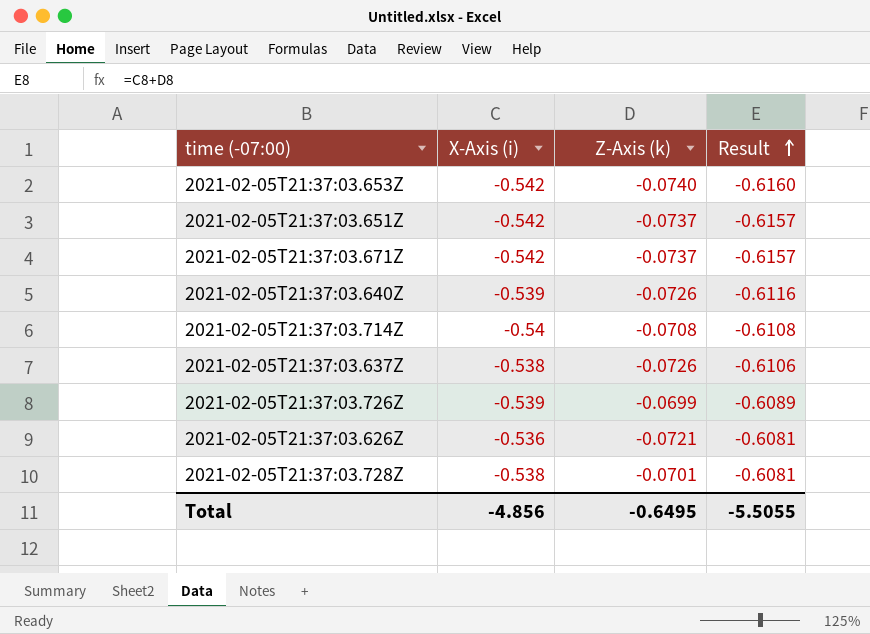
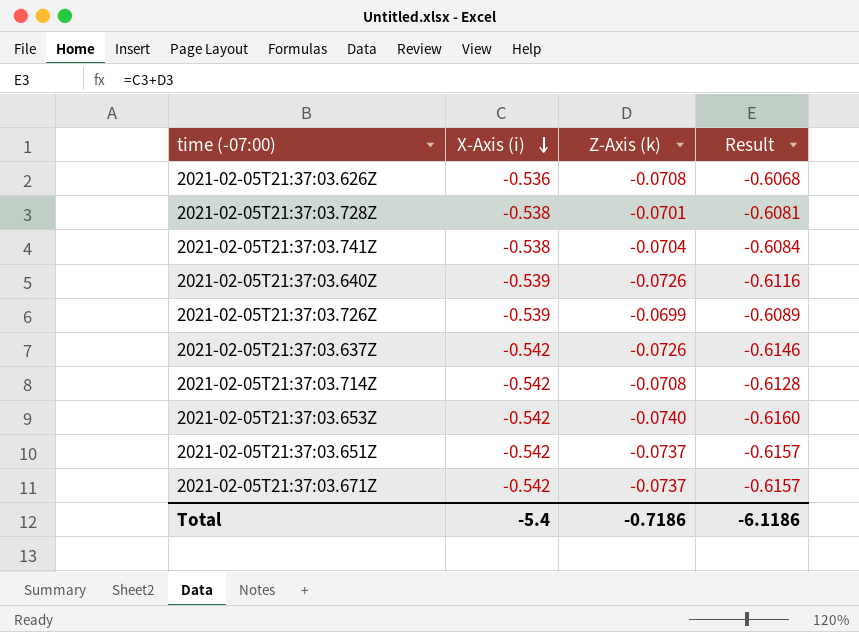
row order: Result ascending -> X-Axis (i) descending
2021-02-05T21:37:03.626Z | Z-Axis (k): -0.0721 -> -0.0708
2021-02-05T21:37:03.626Z | Result: -0.6081 -> -0.6068
row 2021-02-05T21:37:03.741Z: none -> -0.538 | -0.0704 | -0.6084
2021-02-05T21:37:03.637Z | X-Axis (i): -0.538 -> -0.542
2021-02-05T21:37:03.637Z | Result: -0.6106 -> -0.6146
2021-02-05T21:37:03.714Z | X-Axis (i): -0.54 -> -0.542
2021-02-05T21:37:03.714Z | Result: -0.6108 -> -0.6128
Total | X-Axis (i): -4.856 -> -5.4
Total | Z-Axis (k): -0.6495 -> -0.7186
Total | Result: -5.5055 -> -6.1186

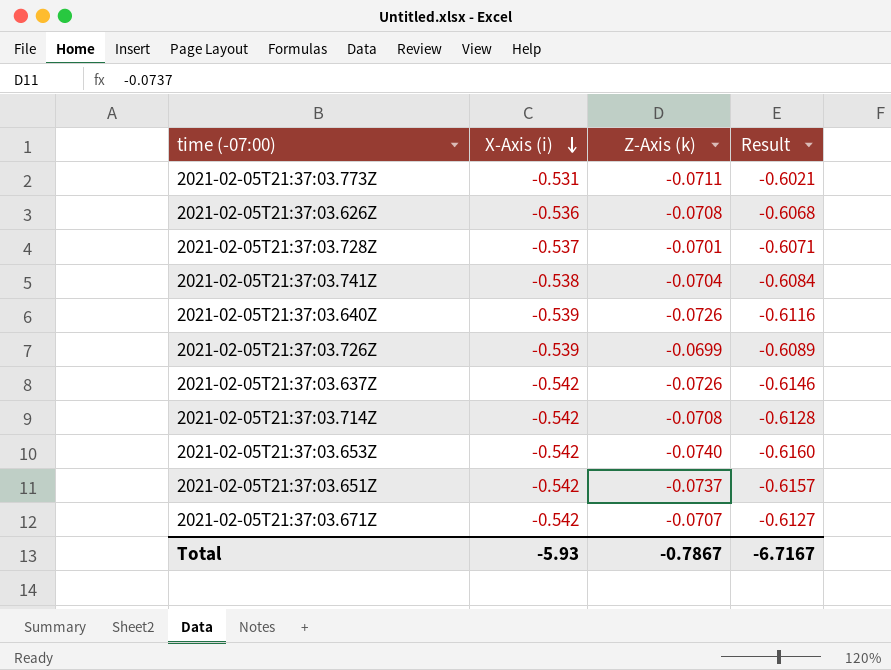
row 2021-02-05T21:37:03.773Z: none -> -0.531 | -0.0711 | -0.6021
2021-02-05T21:37:03.728Z | X-Axis (i): -0.538 -> -0.537
2021-02-05T21:37:03.728Z | Result: -0.6081 -> -0.6071
2021-02-05T21:37:03.671Z | Z-Axis (k): -0.0737 -> -0.0707
2021-02-05T21:37:03.671Z | Result: -0.6157 -> -0.6127
Total | X-Axis (i): -5.4 -> -5.93
Total | Z-Axis (k): -0.7186 -> -0.7867
Total | Result: -6.1186 -> -6.7167

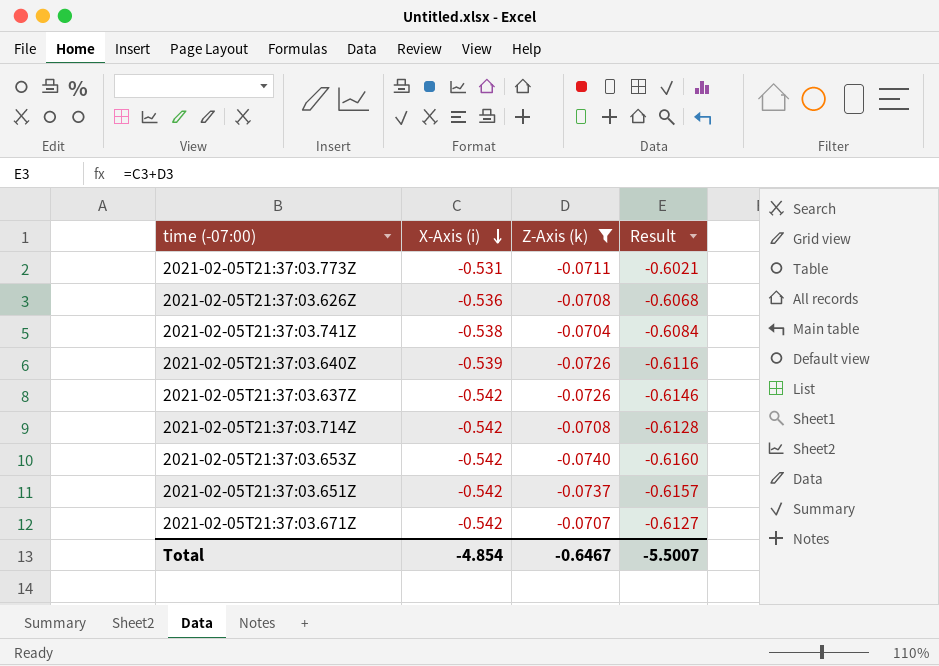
filter: none -> Z-Axis (k) <= -0.0704
Total | X-Axis (i): -5.93 -> -4.854
Total | Z-Axis (k): -0.7867 -> -0.6467
Total | Result: -6.7167 -> -5.5007

